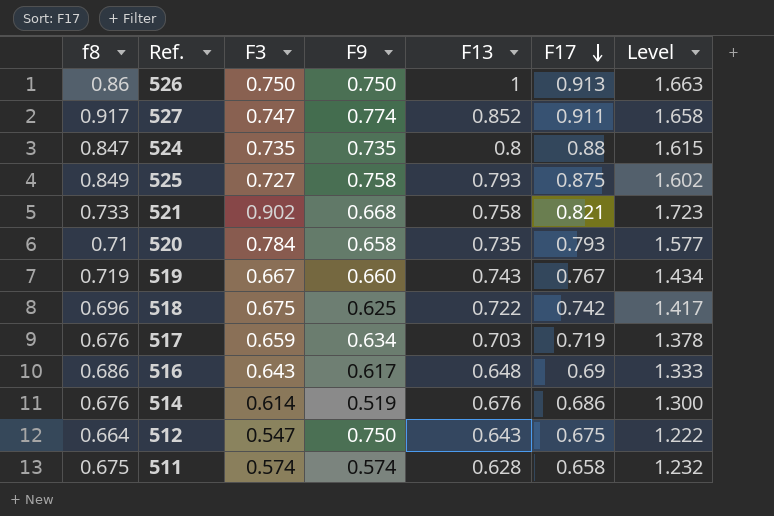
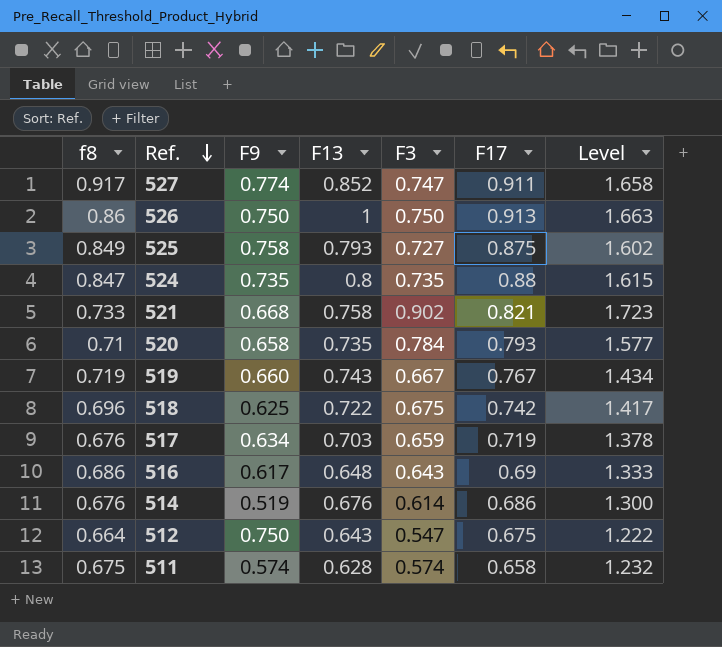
row order: F17 descending -> Ref. descending
column F3 | position: 3 -> 5

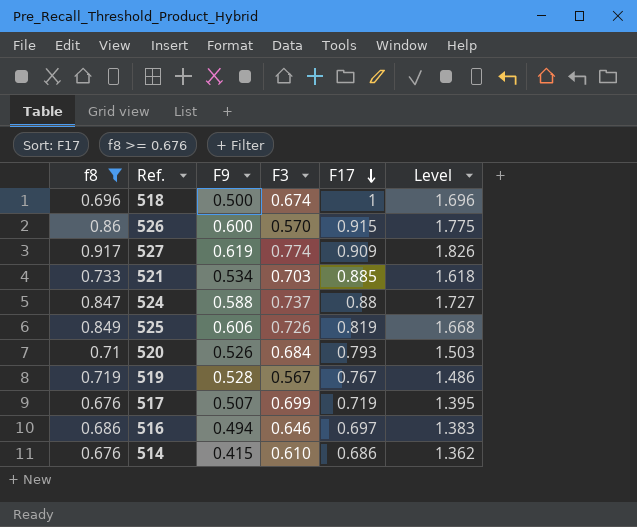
filter: none -> f8 >= 0.676
row order: Ref. descending -> F17 descending
column F13 | position: 4 -> none
column Level | formula: [F3] + [F17] -> [f8] + [F17]
518 | F9: 0.625 -> 0.500
518 | F3: 0.675 -> 0.674
518 | F17: 0.742 -> 1
526 | F9: 0.750 -> 0.600
526 | F3: 0.750 -> 0.570
526 | F17: 0.913 -> 0.915
527 | F9: 0.774 -> 0.619
527 | F3: 0.747 -> 0.774
527 | F17: 0.911 -> 0.909
521 | F9: 0.668 -> 0.534
521 | F3: 0.902 -> 0.703
521 | F17: 0.821 -> 0.885
524 | F9: 0.735 -> 0.588
524 | F3: 0.735 -> 0.737
525 | F9: 0.758 -> 0.606
525 | F3: 0.727 -> 0.726
525 | F17: 0.875 -> 0.819
520 | F9: 0.658 -> 0.526
520 | F3: 0.784 -> 0.684
519 | F9: 0.660 -> 0.528
519 | F3: 0.667 -> 0.567
517 | F9: 0.634 -> 0.507
517 | F3: 0.659 -> 0.699
516 | F9: 0.617 -> 0.494
516 | F3: 0.643 -> 0.646
516 | F17: 0.69 -> 0.697
514 | F9: 0.519 -> 0.415
514 | F3: 0.614 -> 0.610

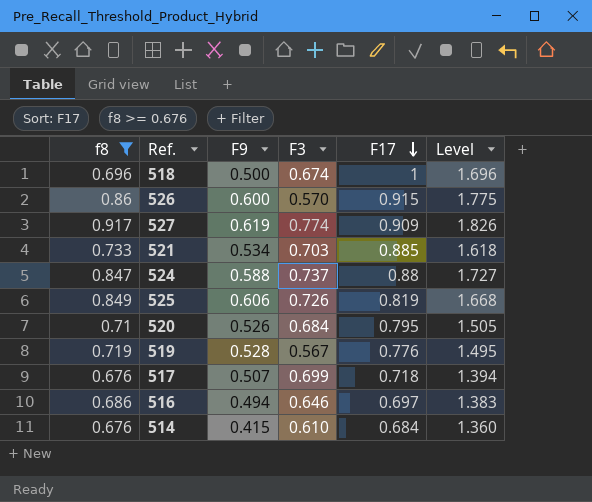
520 | F17: 0.793 -> 0.795
520 | Level: 1.503 -> 1.505
519 | F17: 0.767 -> 0.776
519 | Level: 1.486 -> 1.495
517 | F17: 0.719 -> 0.718
517 | Level: 1.395 -> 1.394
514 | F17: 0.686 -> 0.684
514 | Level: 1.362 -> 1.360

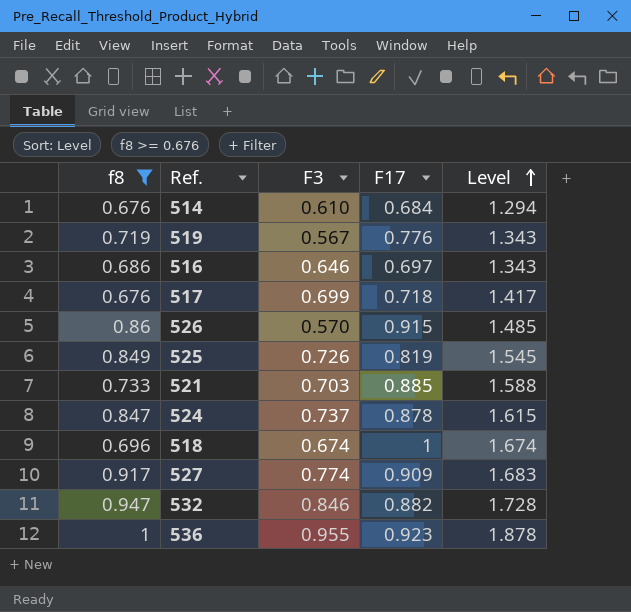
row order: F17 descending -> Level ascending
column F9 | position: 3 -> none
column Level | formula: [f8] + [F17] -> [F3] + [F17]
row 520: 0.71 | 0.526 | 0.684 | 0.795 | 1.505 -> none
524 | F17: 0.88 -> 0.878
row 532: none -> 0.947 | 0.846 | 0.882 | 1.728
row 536: none -> 1 | 0.955 | 0.923 | 1.878

